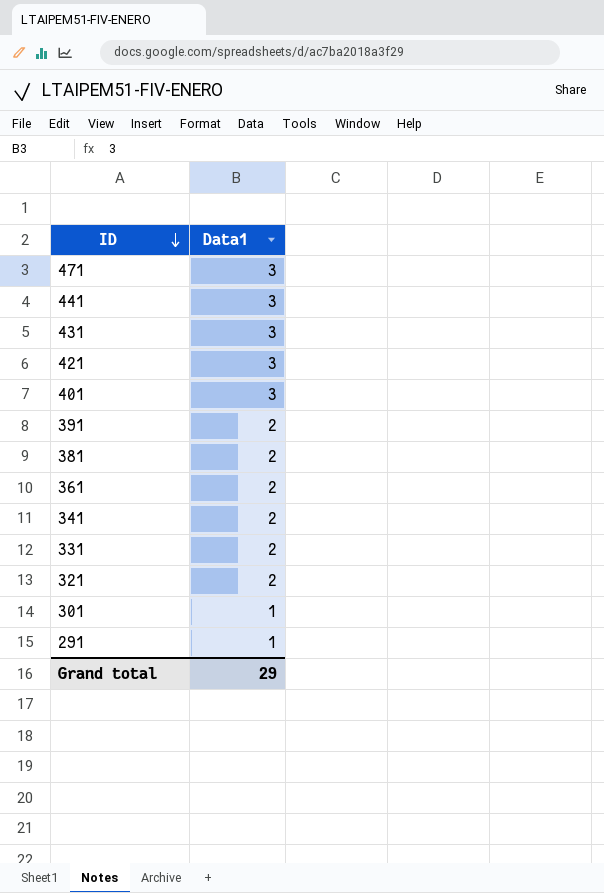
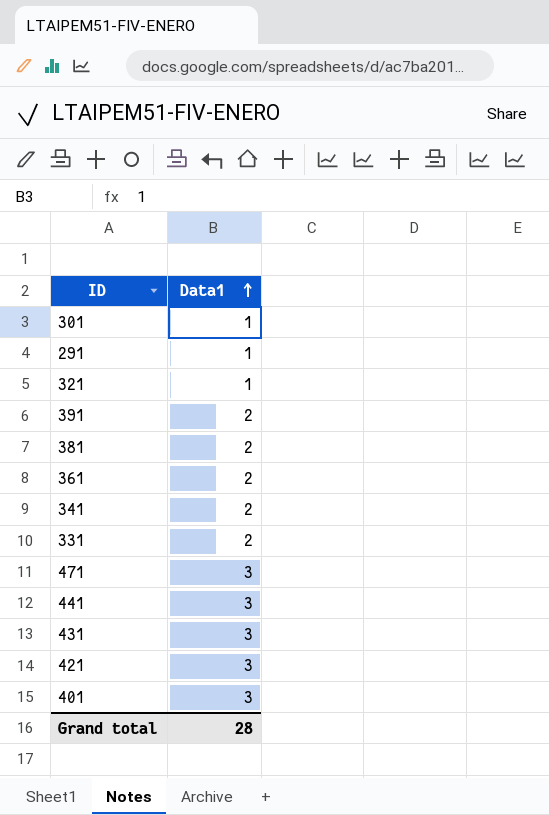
row order: ID descending -> Data1 ascending
321 | Data1: 2 -> 1
Grand total | Data1: 29 -> 28

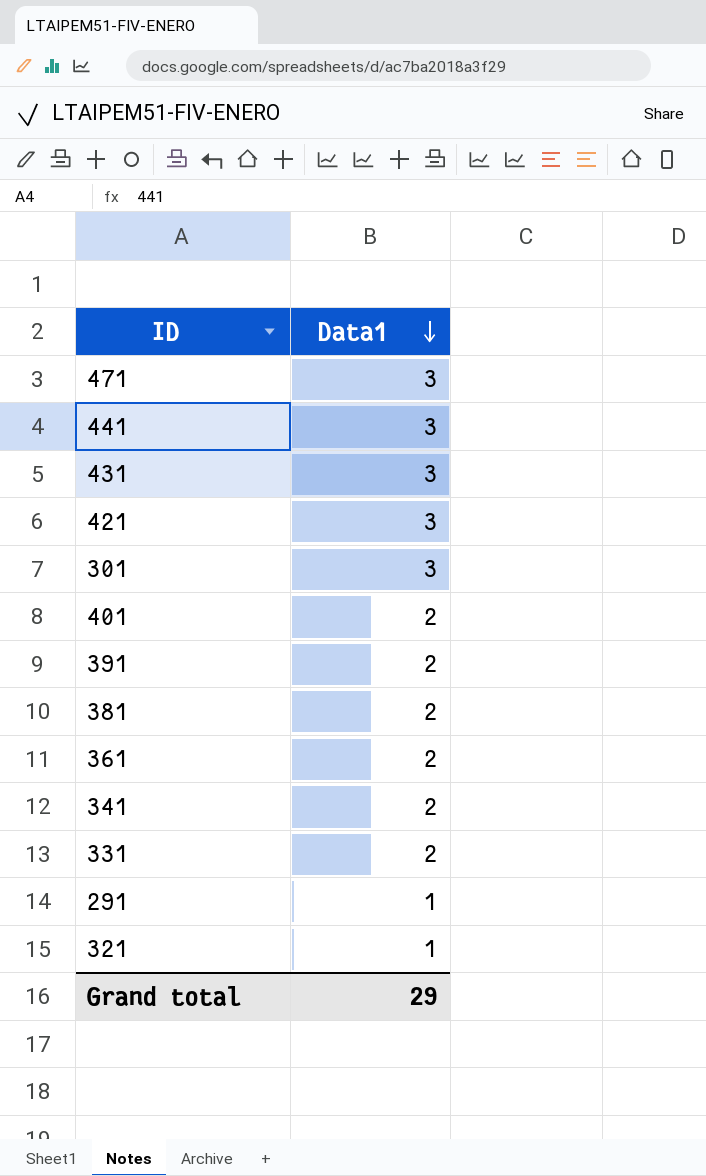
row order: Data1 ascending -> Data1 descending
301 | Data1: 1 -> 3
401 | Data1: 3 -> 2
Grand total | Data1: 28 -> 29

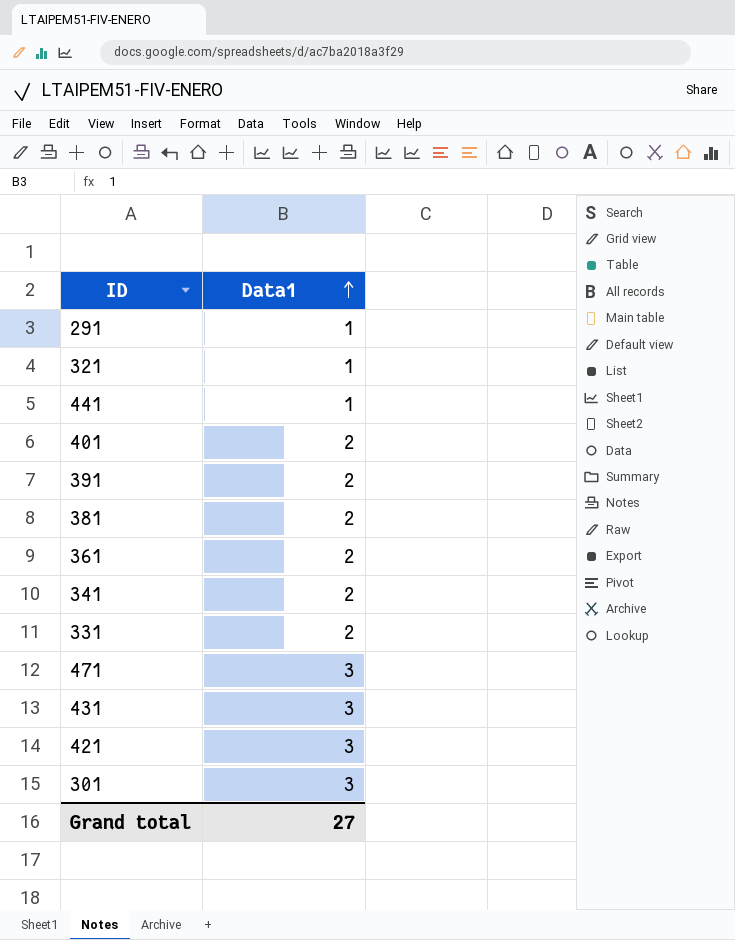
row order: Data1 descending -> Data1 ascending
441 | Data1: 3 -> 1
Grand total | Data1: 29 -> 27

